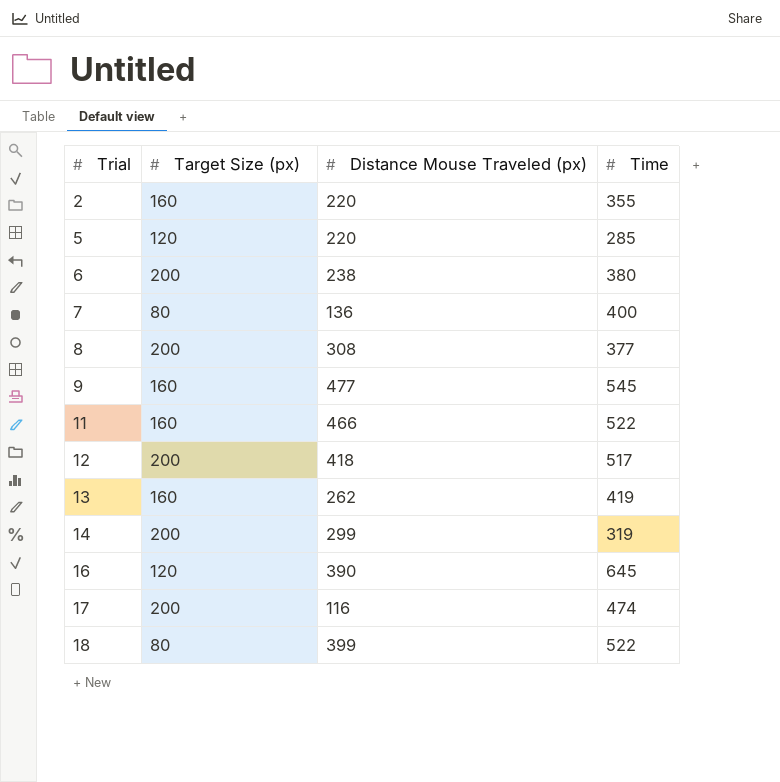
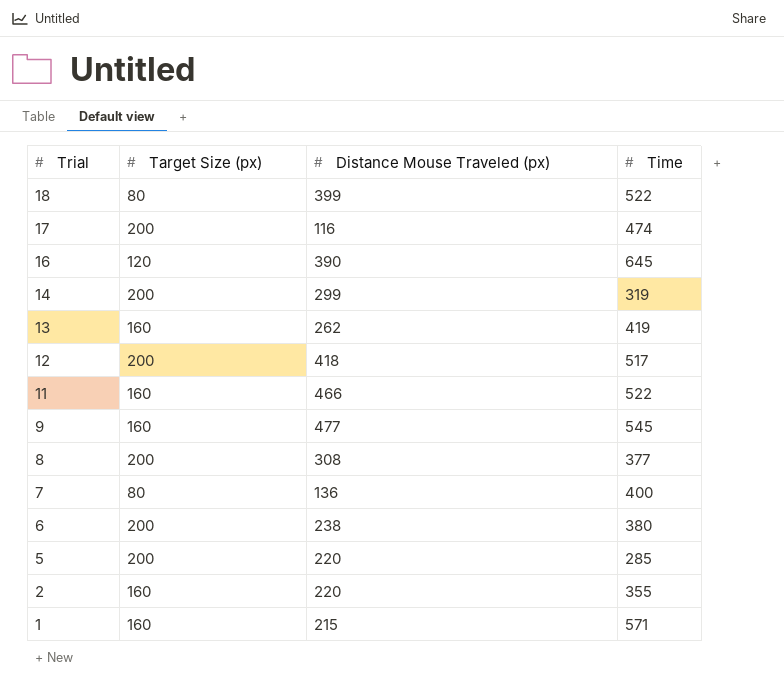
row order: Trial ascending -> Trial descending
5 | Target Size (px): 120 -> 200
row 1: none -> 160 | 215 | 571

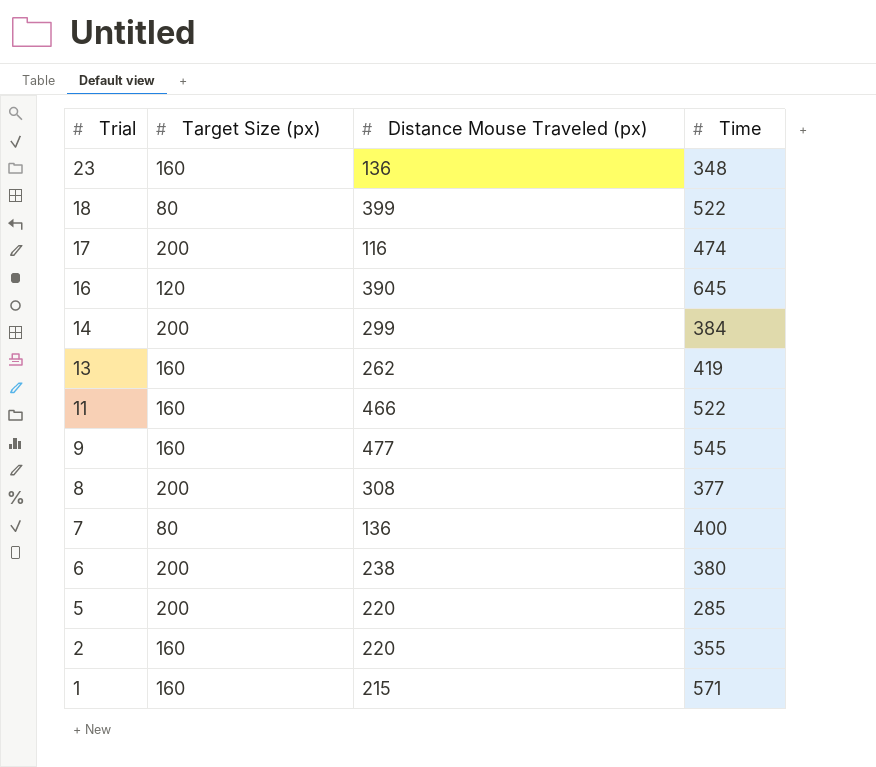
row 12: 200 | 418 | 517 -> none
row 23: none -> 160 | 136 | 348
14 | Time: 319 -> 384

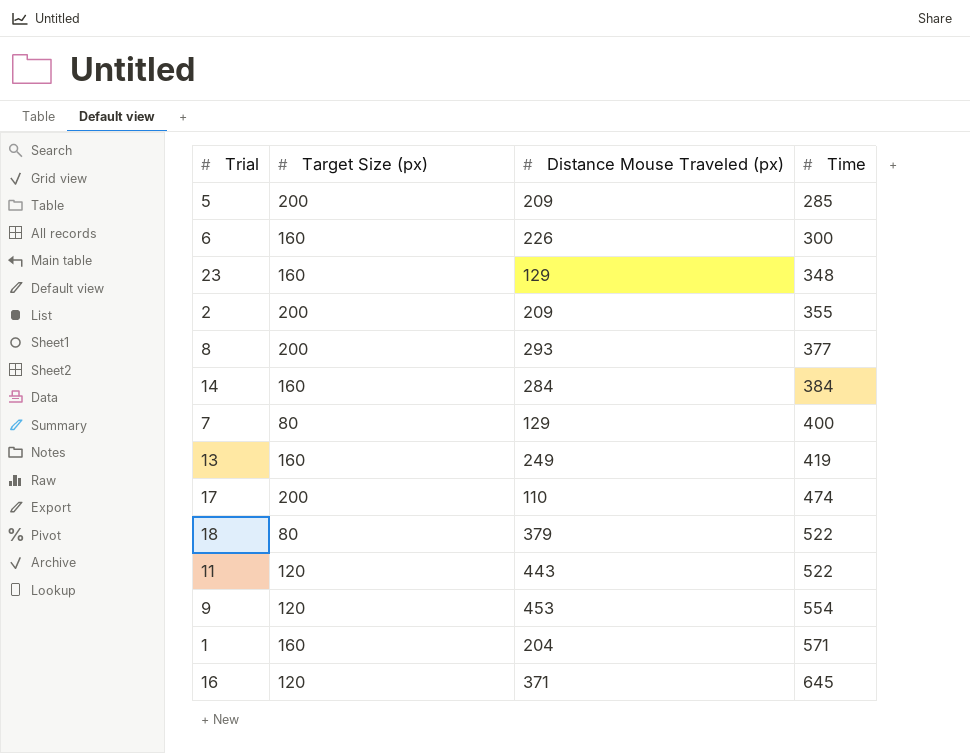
row order: Trial descending -> Time ascending
5 | Distance Mouse Traveled (px): 220 -> 209
6 | Target Size (px): 200 -> 160
6 | Distance Mouse Traveled (px): 238 -> 226
6 | Time: 380 -> 300
23 | Distance Mouse Traveled (px): 136 -> 129
2 | Target Size (px): 160 -> 200
2 | Distance Mouse Traveled (px): 220 -> 209
8 | Distance Mouse Traveled (px): 308 -> 293
14 | Target Size (px): 200 -> 160
14 | Distance Mouse Traveled (px): 299 -> 284
7 | Distance Mouse Traveled (px): 136 -> 129
13 | Distance Mouse Traveled (px): 262 -> 249
17 | Distance Mouse Traveled (px): 116 -> 110
18 | Distance Mouse Traveled (px): 399 -> 379
11 | Target Size (px): 160 -> 120
11 | Distance Mouse Traveled (px): 466 -> 443
9 | Target Size (px): 160 -> 120
9 | Distance Mouse Traveled (px): 477 -> 453
9 | Time: 545 -> 554
1 | Distance Mouse Traveled (px): 215 -> 204
16 | Distance Mouse Traveled (px): 390 -> 371

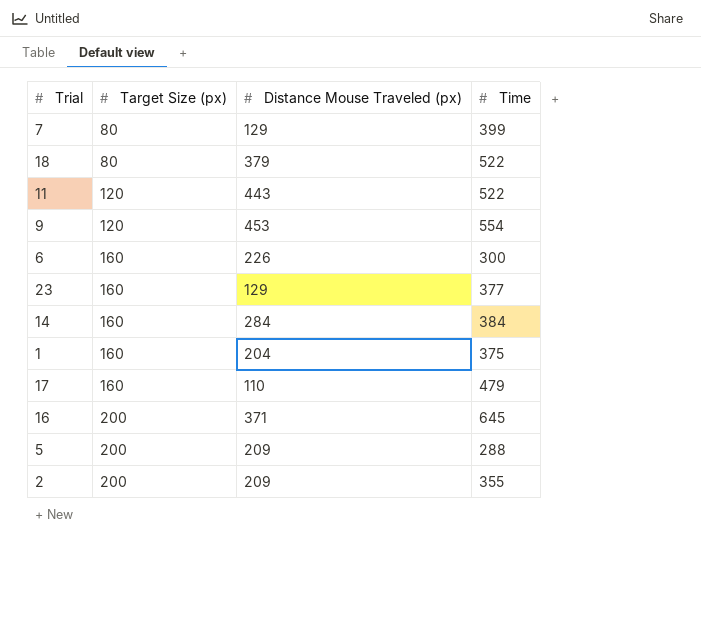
row order: Time ascending -> Target Size (px) ascending
row 8: 200 | 293 | 377 -> none
row 13: 160 | 249 | 419 -> none
7 | Time: 400 -> 399
23 | Time: 348 -> 377
1 | Time: 571 -> 375
17 | Target Size (px): 200 -> 160
17 | Time: 474 -> 479
16 | Target Size (px): 120 -> 200
5 | Time: 285 -> 288

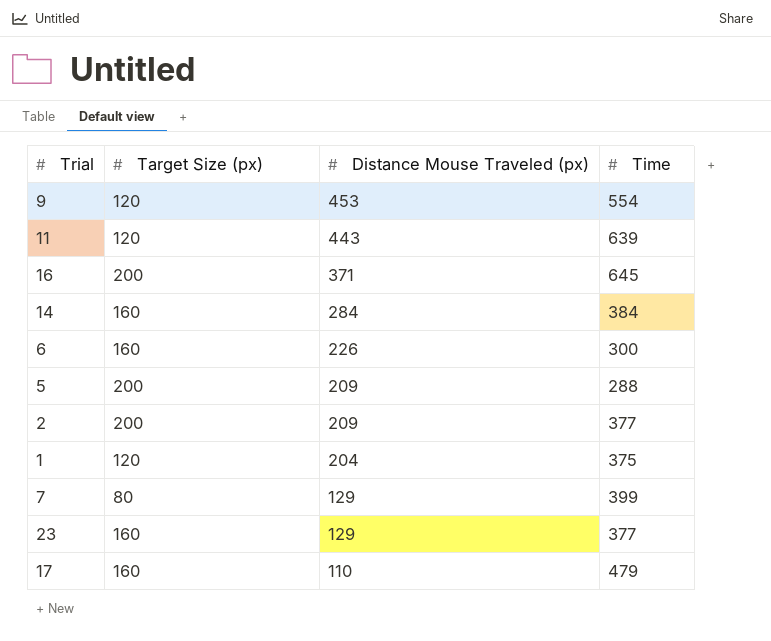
row order: Target Size (px) ascending -> Distance Mouse Traveled (px) descending
row 18: 80 | 379 | 522 -> none
11 | Time: 522 -> 639
2 | Time: 355 -> 377
1 | Target Size (px): 160 -> 120

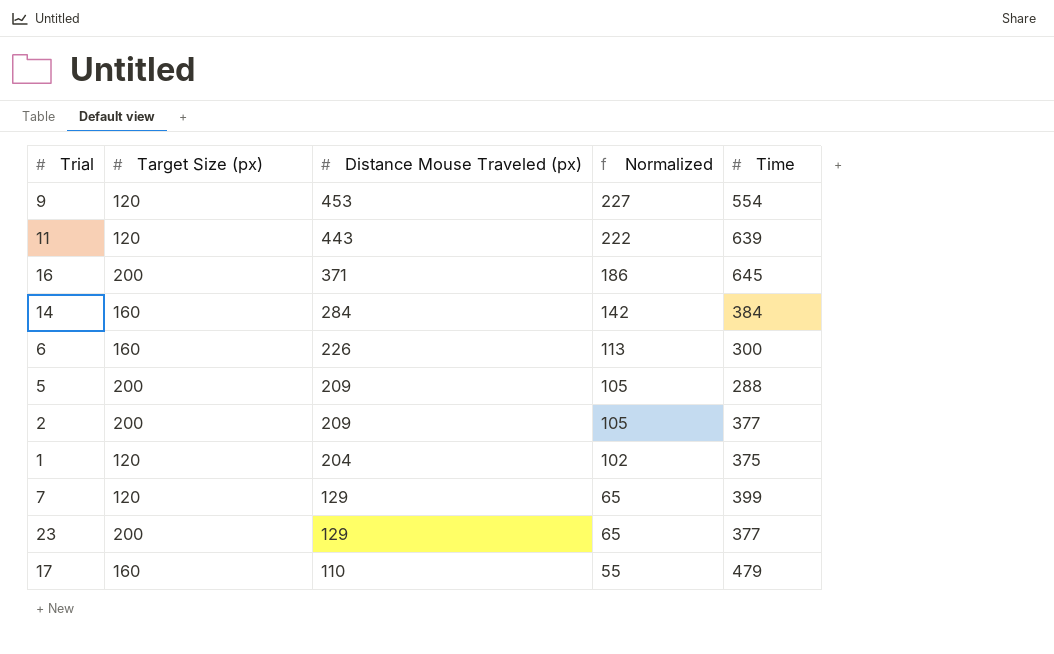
column Normalized | formula: none -> [Distance Mouse Traveled (px)] * 0.5
7 | Target Size (px): 80 -> 120
23 | Target Size (px): 160 -> 200

